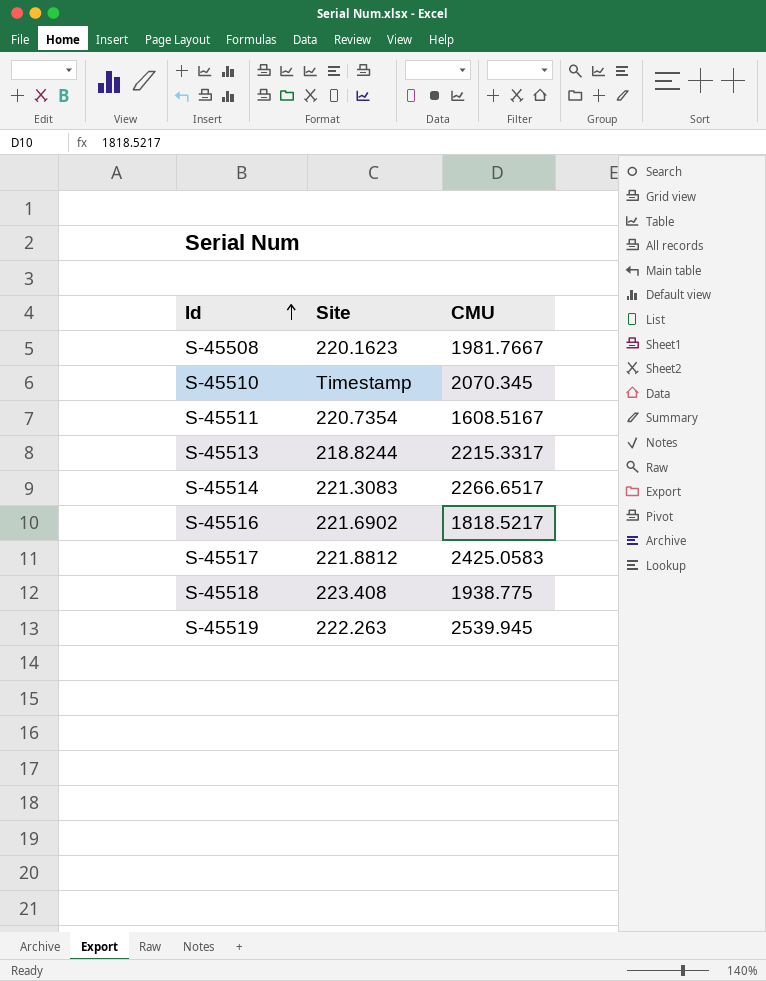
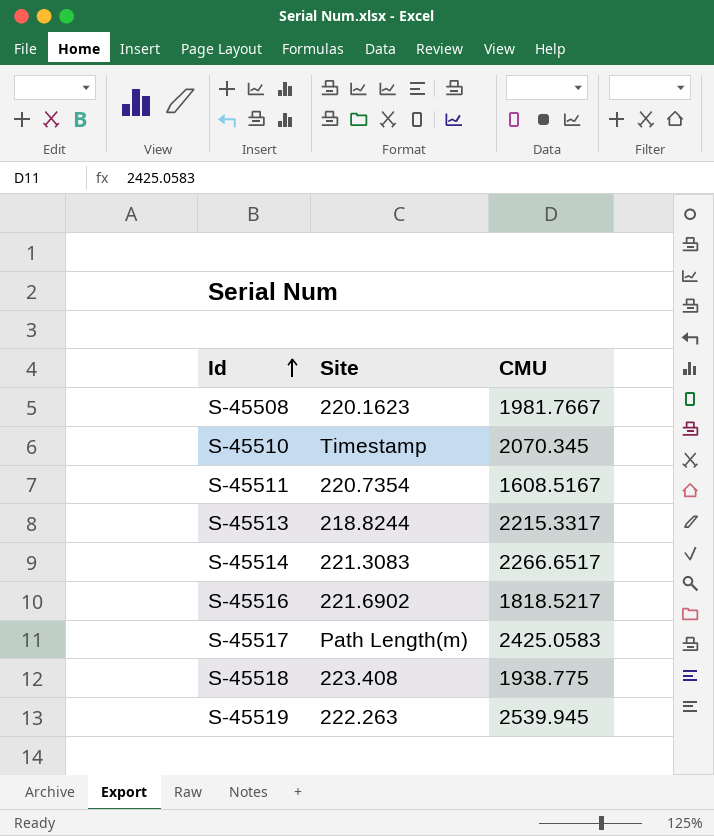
S-45517 | Site: 221.8812 -> Path Length(m)

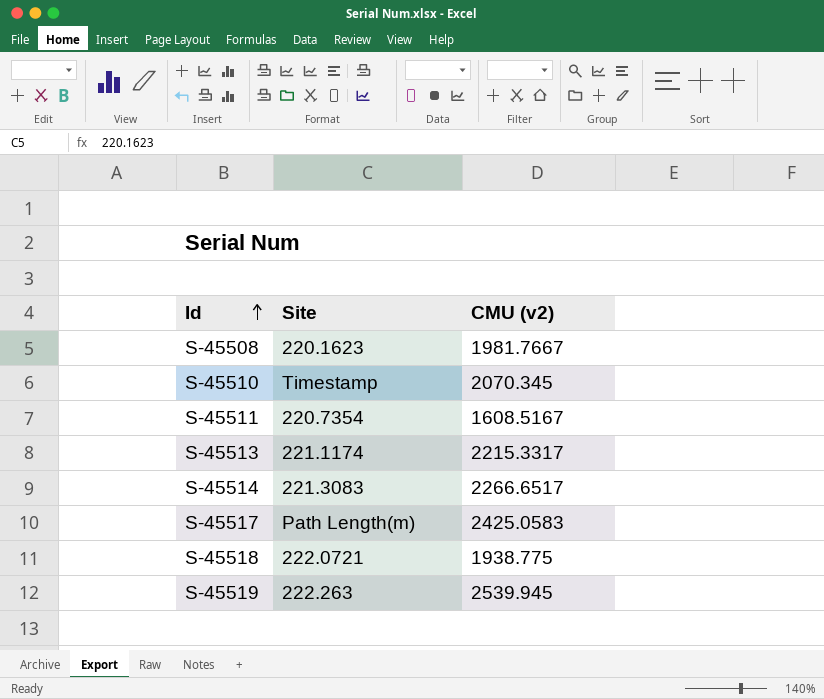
column name: CMU -> CMU (v2)
row S-45516: 221.6902 | 1818.5217 -> none
S-45513 | Site: 218.8244 -> 221.1174
S-45518 | Site: 223.408 -> 222.0721

